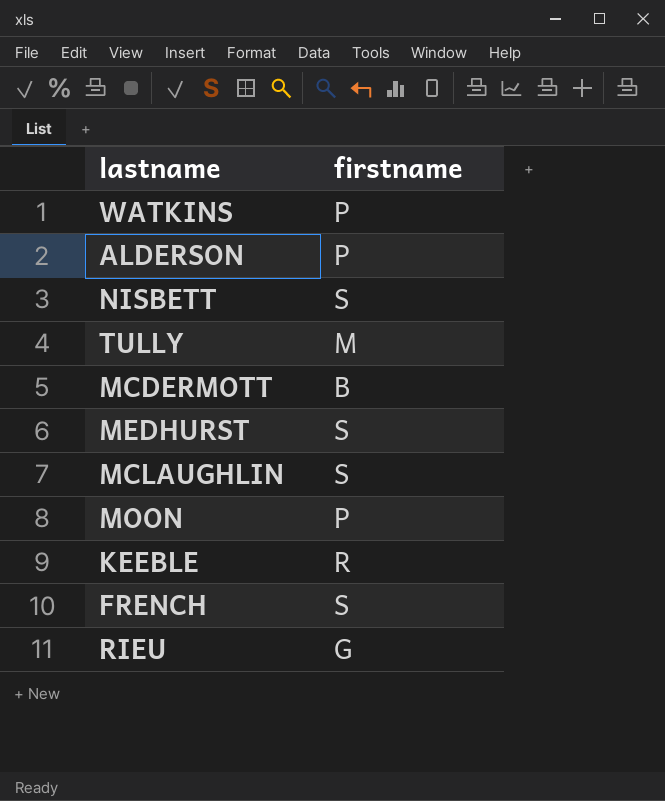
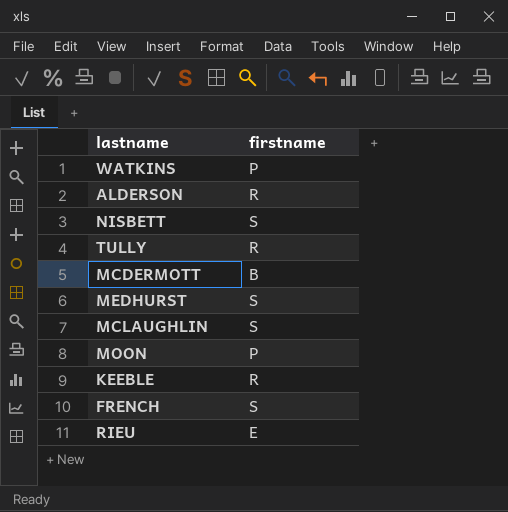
ALDERSON | firstname: P -> R
TULLY | firstname: M -> R
RIEU | firstname: G -> E

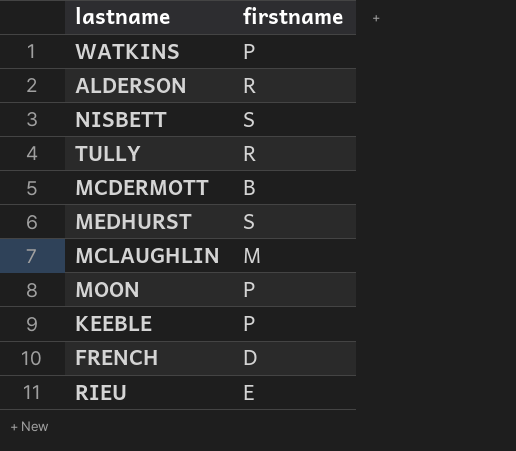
MCLAUGHLIN | firstname: S -> M
KEEBLE | firstname: R -> P
FRENCH | firstname: S -> D

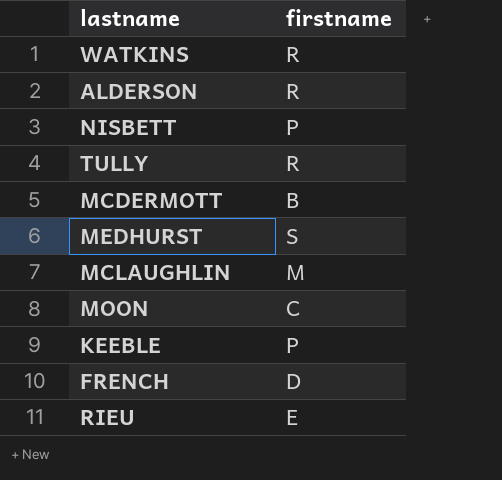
WATKINS | firstname: P -> R
NISBETT | firstname: S -> P
MOON | firstname: P -> C

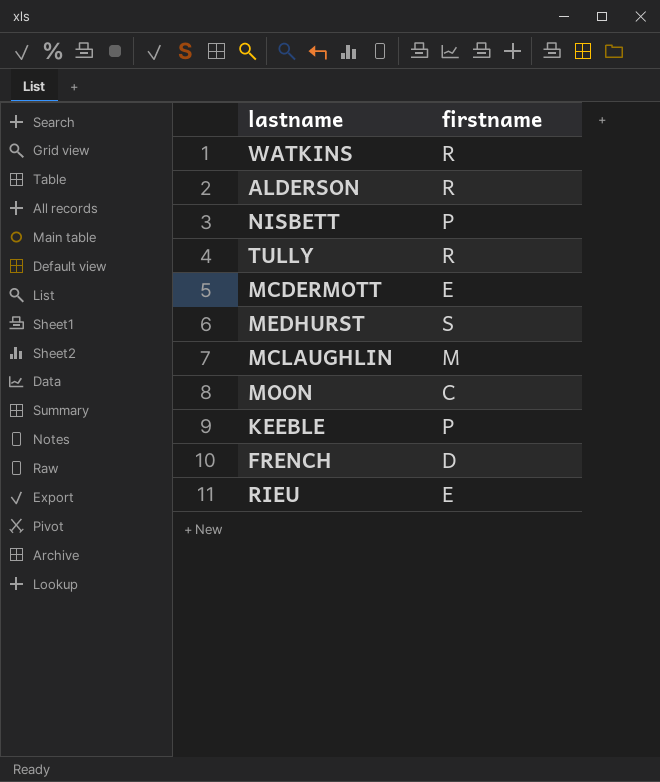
MCDERMOTT | firstname: B -> E

